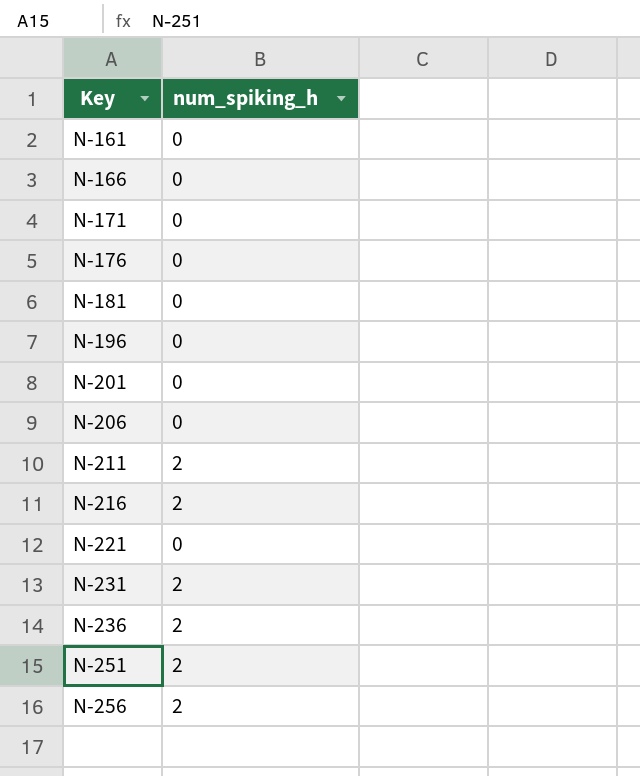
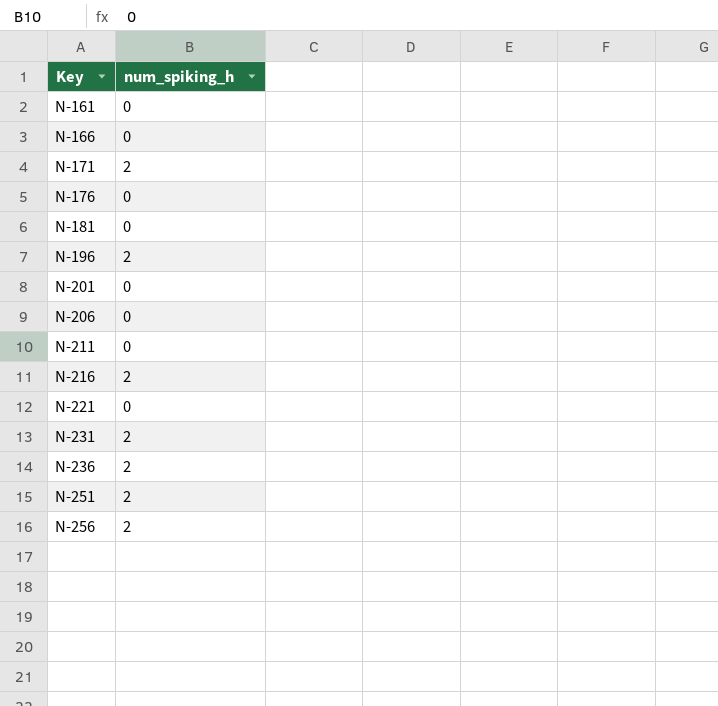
N-171 | num_spiking_h: 0 -> 2
N-196 | num_spiking_h: 0 -> 2
N-211 | num_spiking_h: 2 -> 0

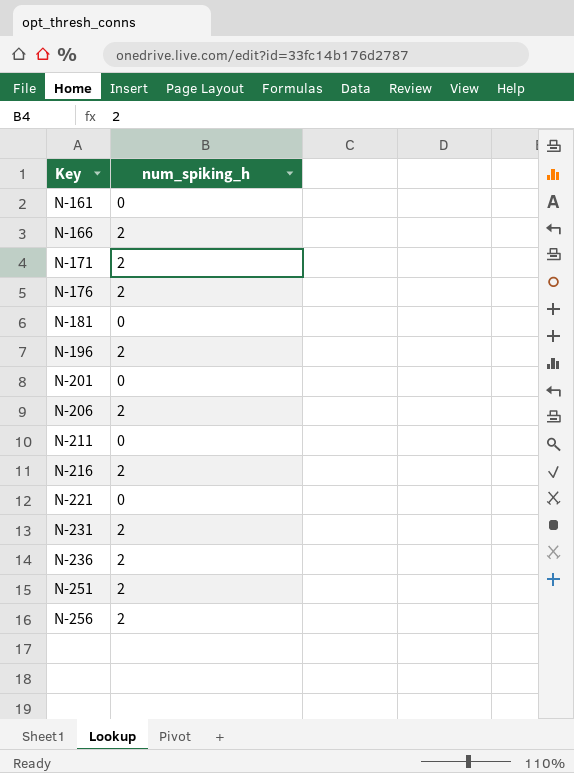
N-166 | num_spiking_h: 0 -> 2
N-176 | num_spiking_h: 0 -> 2
N-206 | num_spiking_h: 0 -> 2

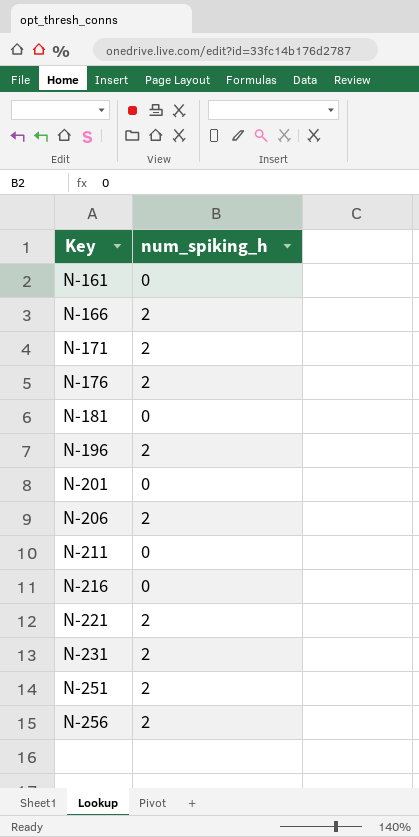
row N-236: 2 -> none
N-216 | num_spiking_h: 2 -> 0
N-221 | num_spiking_h: 0 -> 2

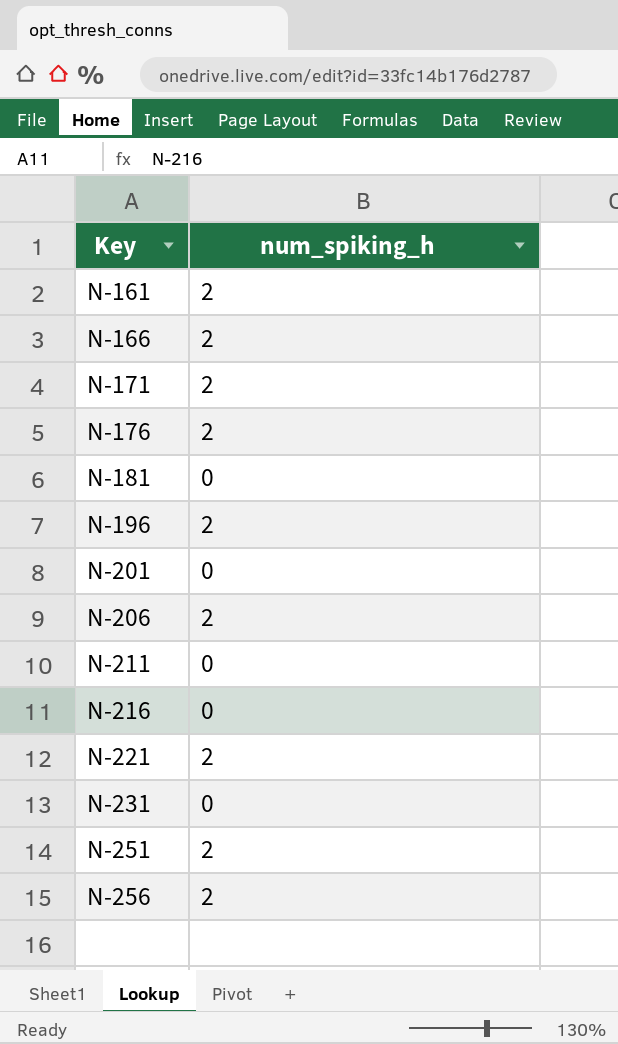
N-161 | num_spiking_h: 0 -> 2
N-231 | num_spiking_h: 2 -> 0

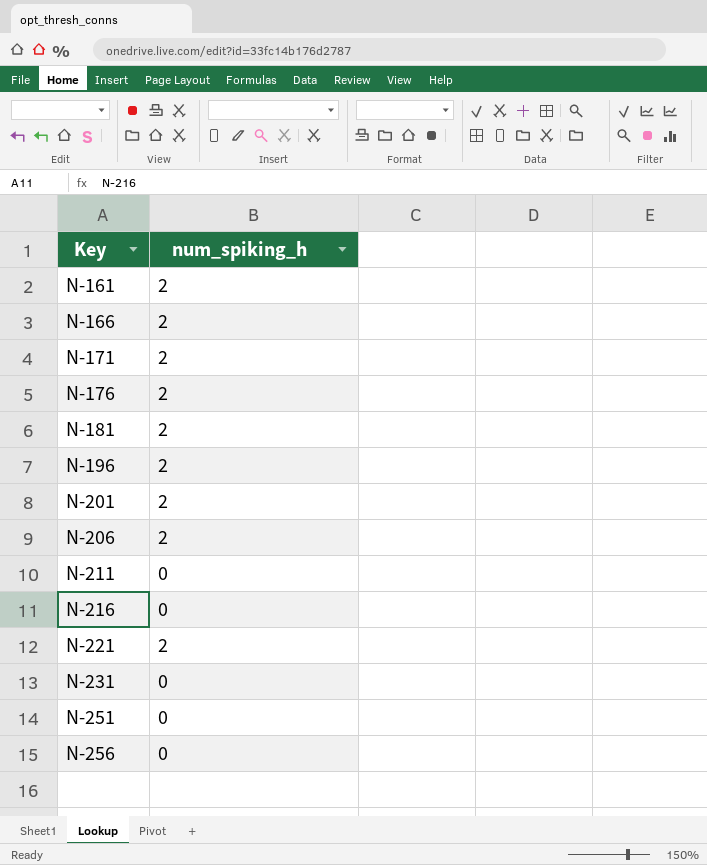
N-181 | num_spiking_h: 0 -> 2
N-201 | num_spiking_h: 0 -> 2
N-251 | num_spiking_h: 2 -> 0
N-256 | num_spiking_h: 2 -> 0

